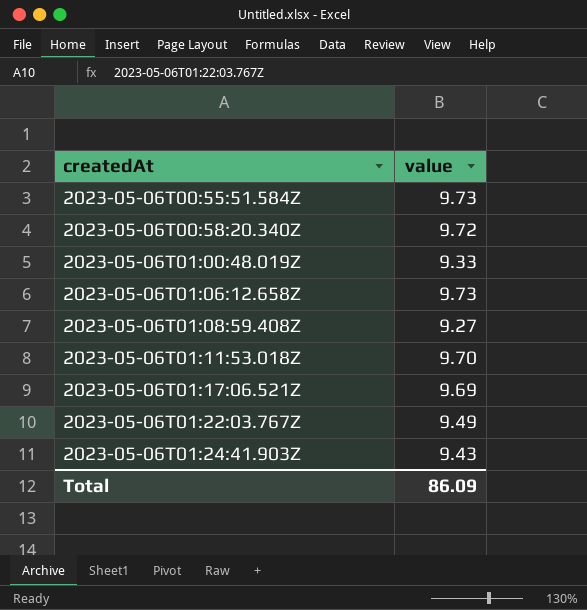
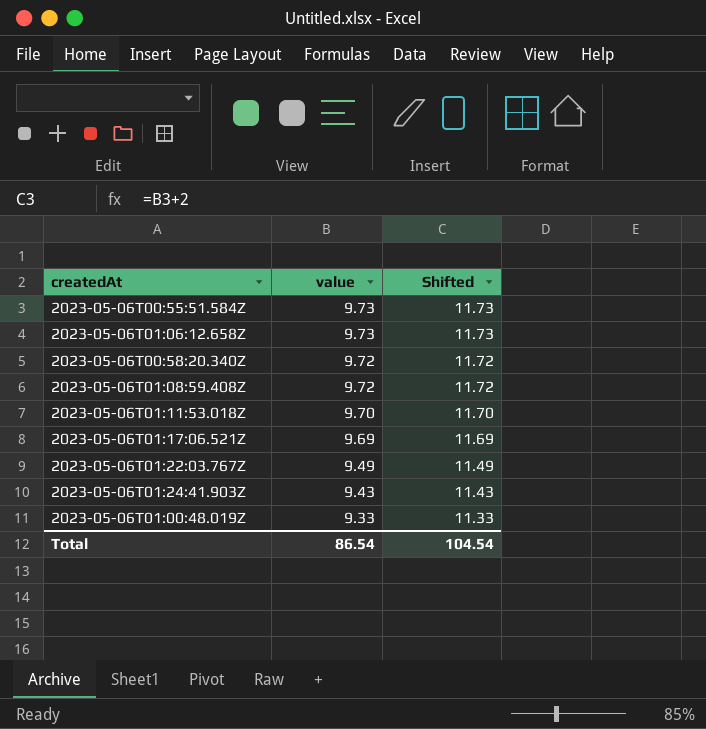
row order: createdAt ascending -> value descending
column Shifted | formula: none -> [value] + 2
2023-05-06T01:08:59.408Z | value: 9.27 -> 9.72
Total | value: 86.09 -> 86.54

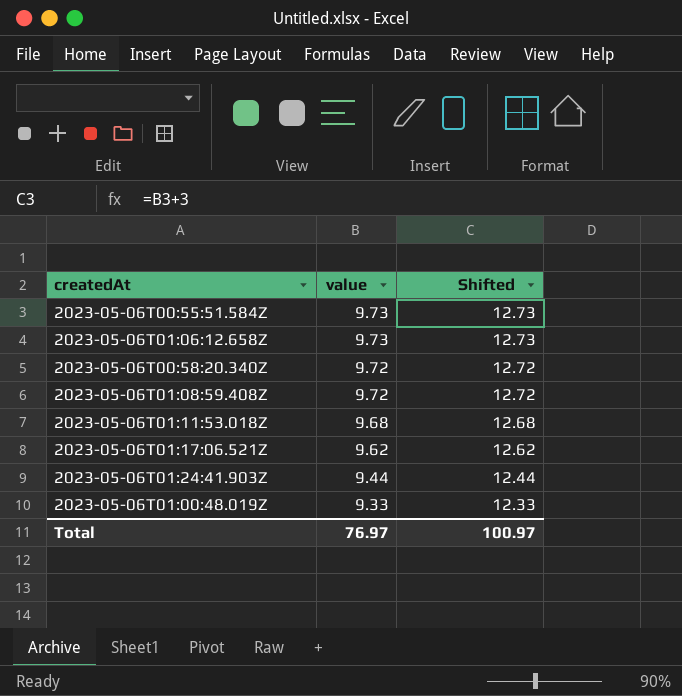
column Shifted | formula: [value] + 2 -> [value] + 3
row 2023-05-06T01:22:03.767Z: 9.49 | 11.49 -> none
2023-05-06T01:11:53.018Z | value: 9.70 -> 9.68
2023-05-06T01:17:06.521Z | value: 9.69 -> 9.62
2023-05-06T01:24:41.903Z | value: 9.43 -> 9.44
Total | value: 86.54 -> 76.97
Total | Shifted: 104.54 -> 100.97

